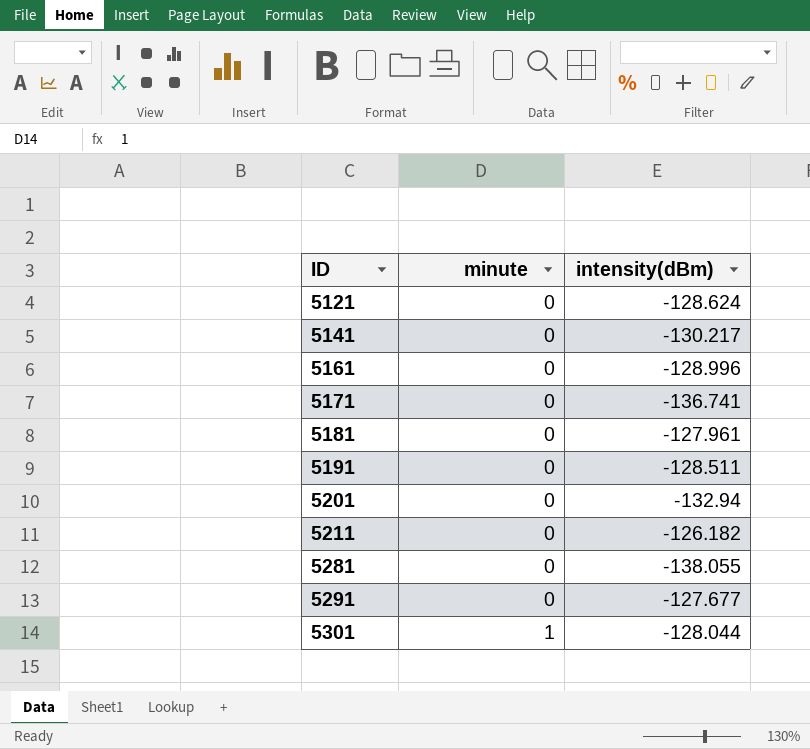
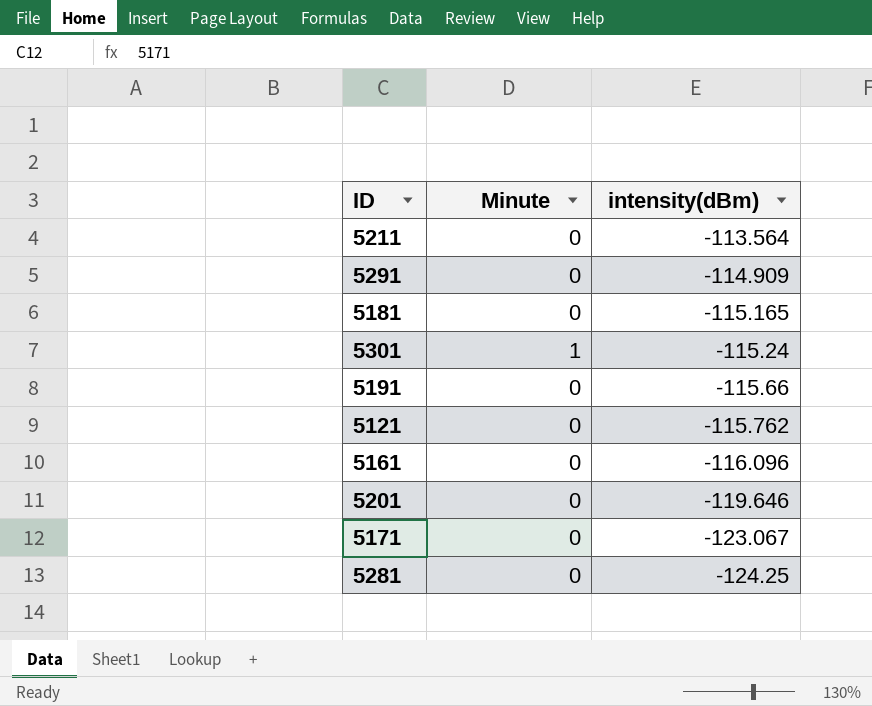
row order: ID ascending -> intensity(dBm) descending
column name: minute -> Minute
row 5141: 0 | -130.217 -> none
5211 | intensity(dBm): -126.182 -> -113.564
5291 | intensity(dBm): -127.677 -> -114.909
5181 | intensity(dBm): -127.961 -> -115.165
5301 | intensity(dBm): -128.044 -> -115.24
5191 | intensity(dBm): -128.511 -> -115.66
5121 | intensity(dBm): -128.624 -> -115.762
5161 | intensity(dBm): -128.996 -> -116.096
5201 | intensity(dBm): -132.94 -> -119.646
5171 | intensity(dBm): -136.741 -> -123.067
5281 | intensity(dBm): -138.055 -> -124.25

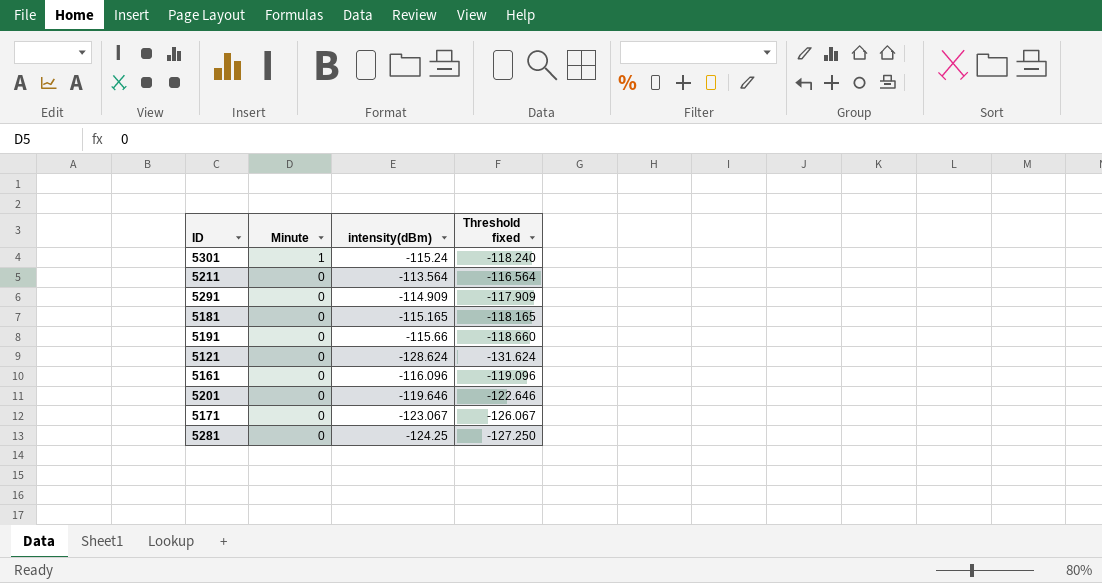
row order: intensity(dBm) descending -> Minute descending
column Threshold fixed | formula: none -> [intensity(dBm)] - 3
5121 | intensity(dBm): -115.762 -> -128.624

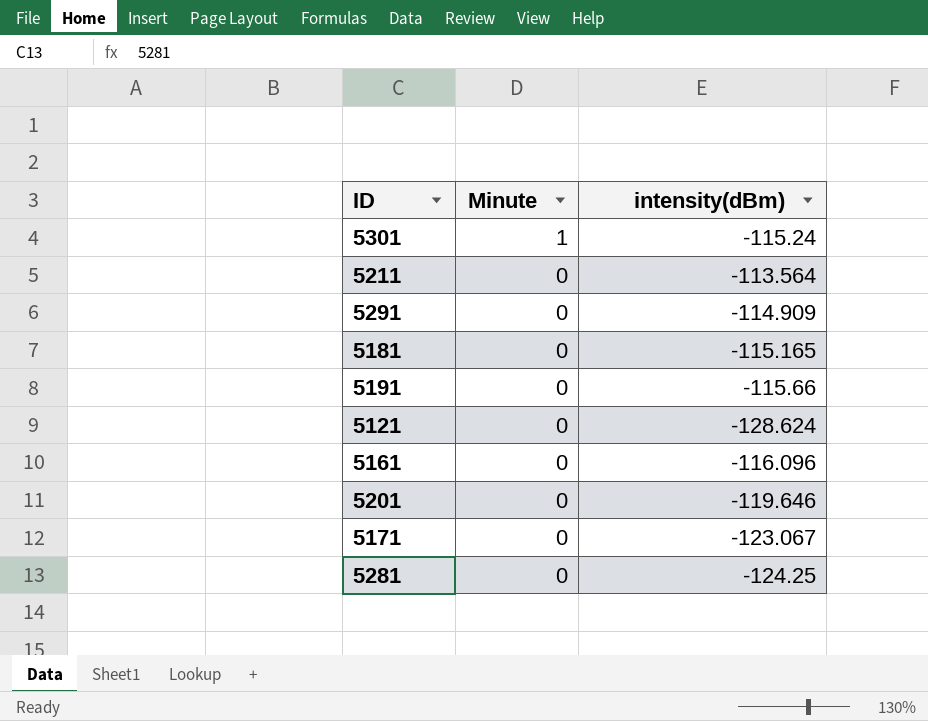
column Threshold fixed | formula: [intensity(dBm)] - 3 -> none

